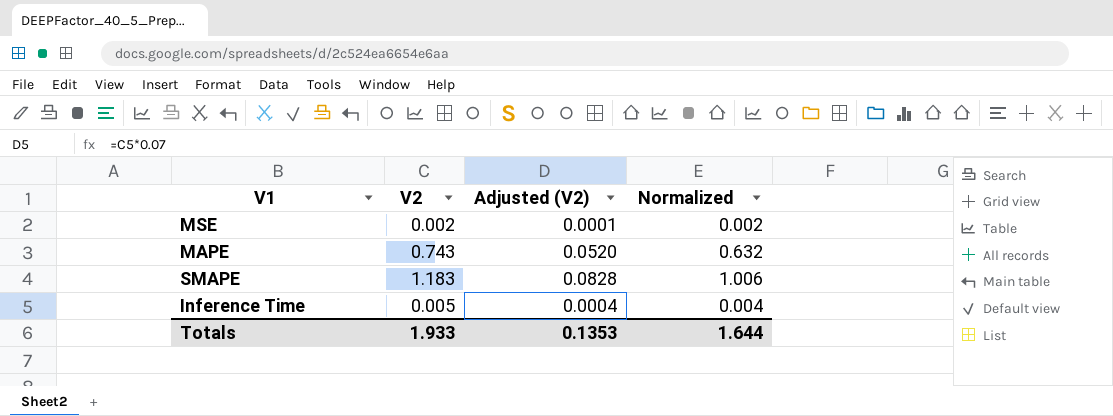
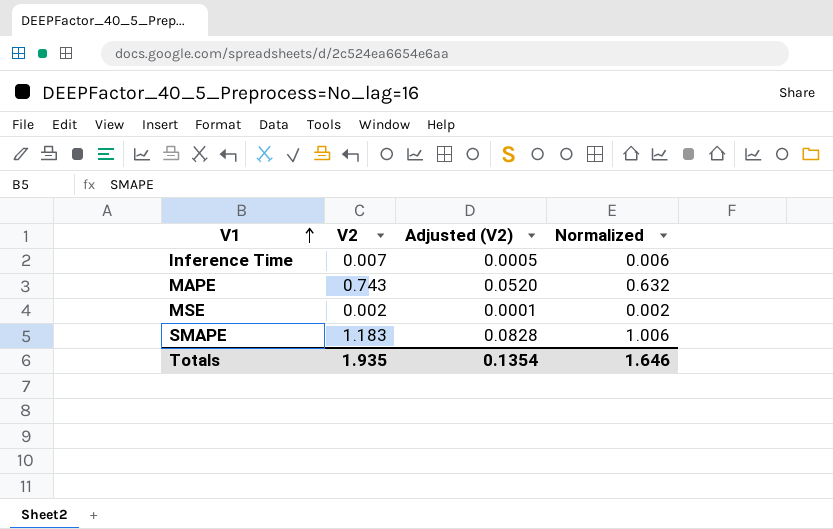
row order: none -> V1 ascending
Inference Time | V2: 0.005 -> 0.007
Inference Time | Adjusted (V2): 0.0004 -> 0.0005
Inference Time | Normalized: 0.004 -> 0.006
Totals | V2: 1.933 -> 1.935
Totals | Adjusted (V2): 0.1353 -> 0.1354
Totals | Normalized: 1.644 -> 1.646

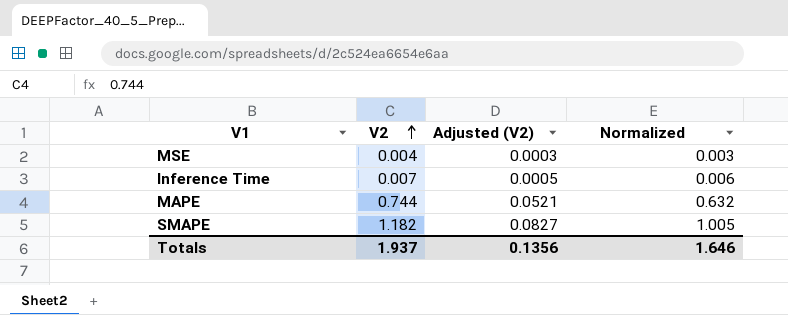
row order: V1 ascending -> V2 ascending
MSE | V2: 0.002 -> 0.004
MSE | Adjusted (V2): 0.0001 -> 0.0003
MSE | Normalized: 0.002 -> 0.003
MAPE | V2: 0.743 -> 0.744
MAPE | Adjusted (V2): 0.0520 -> 0.0521
SMAPE | V2: 1.183 -> 1.182
SMAPE | Adjusted (V2): 0.0828 -> 0.0827
SMAPE | Normalized: 1.006 -> 1.005
Totals | V2: 1.935 -> 1.937
Totals | Adjusted (V2): 0.1354 -> 0.1356

